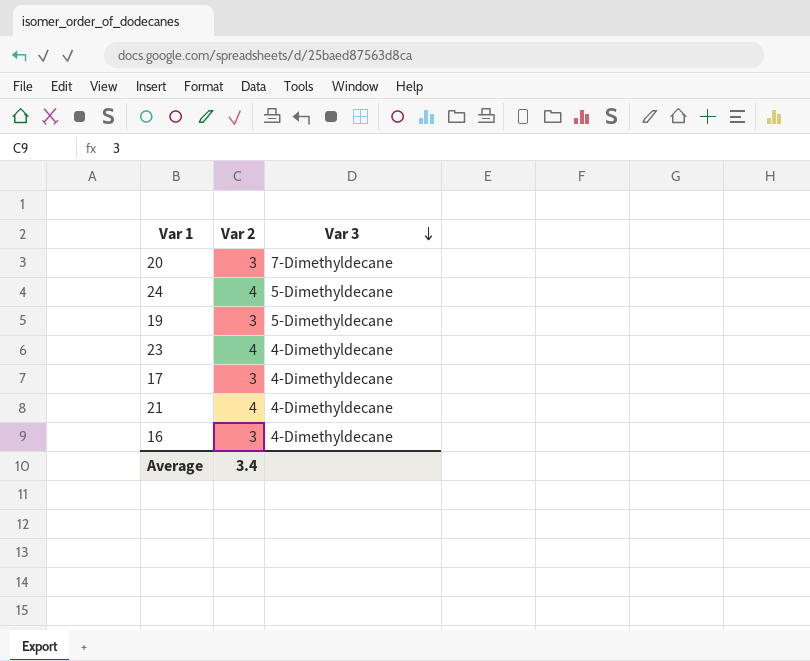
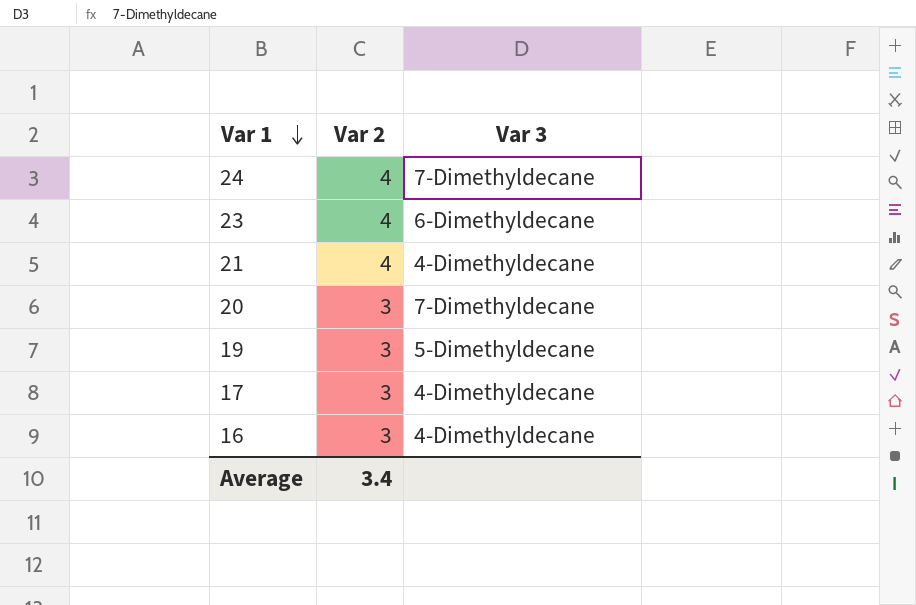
row order: Var 3 descending -> Var 1 descending
24 | Var 3: 5-Dimethyldecane -> 7-Dimethyldecane
23 | Var 3: 4-Dimethyldecane -> 6-Dimethyldecane

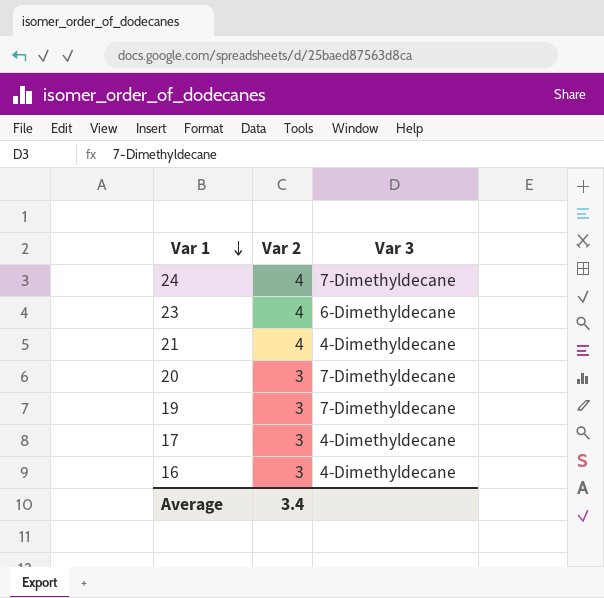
19 | Var 3: 5-Dimethyldecane -> 7-Dimethyldecane

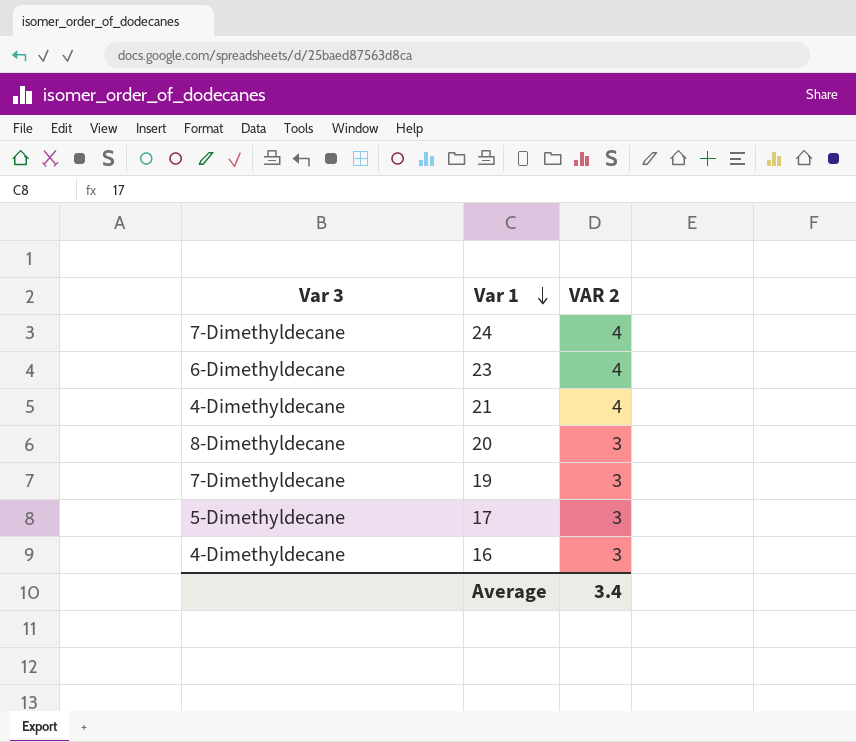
column Var 3 | position: 3 -> 1
column name: Var 2 -> VAR 2
20 | Var 3: 7-Dimethyldecane -> 8-Dimethyldecane
17 | Var 3: 4-Dimethyldecane -> 5-Dimethyldecane

